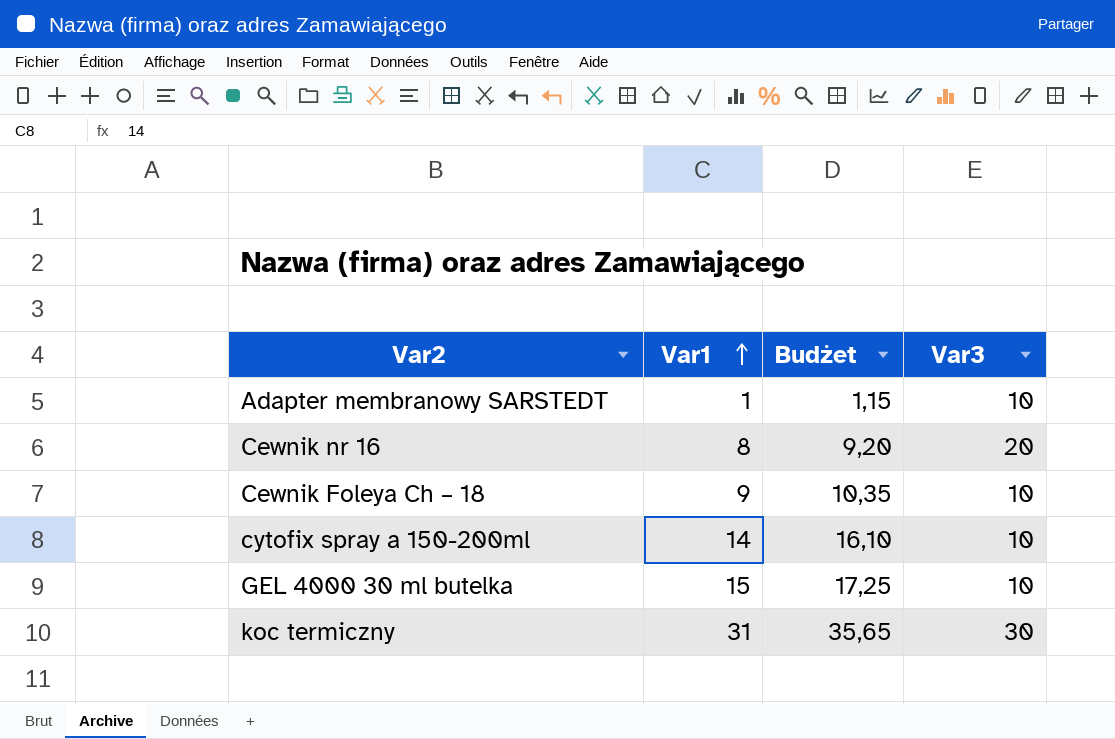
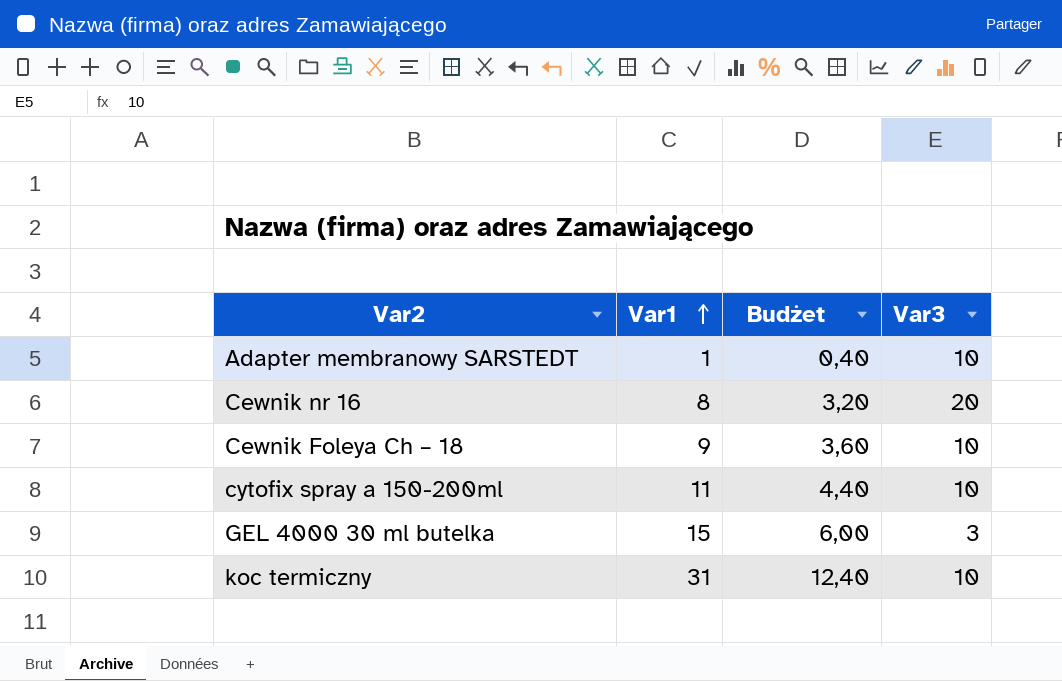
column Budżet | formula: [Var1] * 1,15 -> [Var1] * 0,4
cytofix spray a 150-200ml | Var1: 14 -> 11
GEL 4000 30 ml butelka | Var3: 10 -> 3
koc termiczny | Var3: 30 -> 10

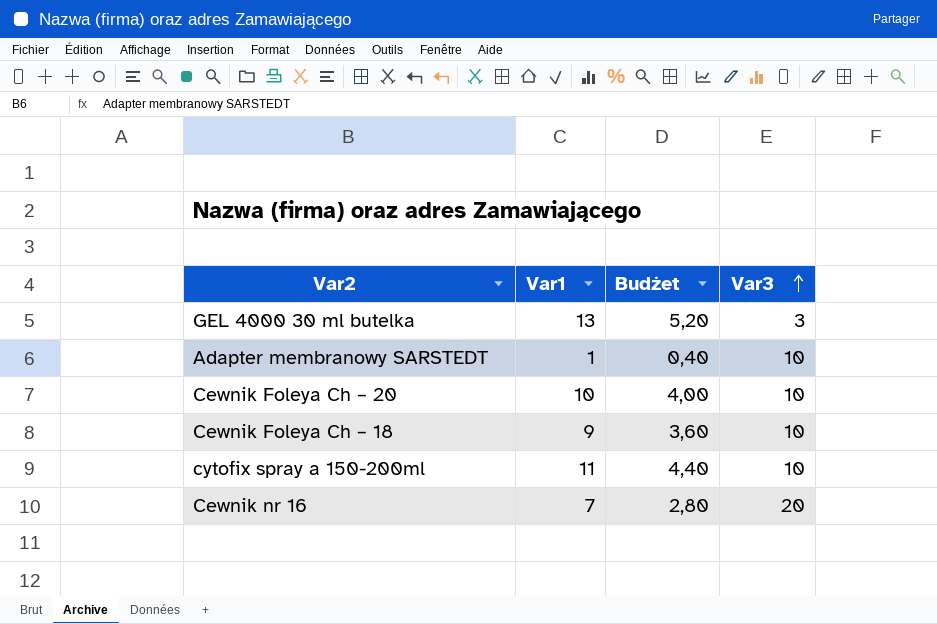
row order: Var1 ascending -> Var3 ascending
row koc termiczny: 31 | 12,40 | 10 -> none
GEL 4000 30 ml butelka | Var1: 15 -> 13
GEL 4000 30 ml butelka | Budżet: 6,00 -> 5,20
row Cewnik Foleya Ch – 20: none -> 10 | 4,00 | 10
Cewnik nr 16 | Var1: 8 -> 7
Cewnik nr 16 | Budżet: 3,20 -> 2,80

